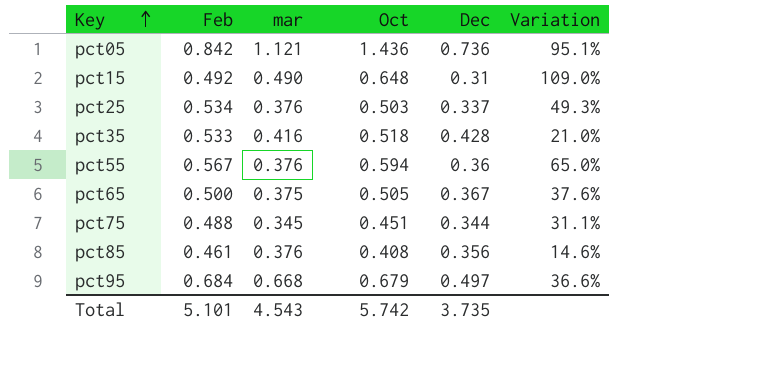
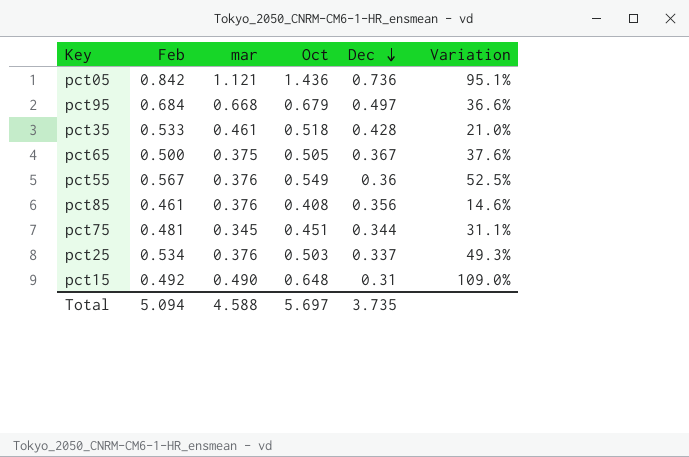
row order: Key ascending -> Dec descending
pct35 | mar: 0.416 -> 0.461
pct55 | Oct: 0.594 -> 0.549
pct55 | Variation: 65.0% -> 52.5%
pct75 | Feb: 0.488 -> 0.481
Total | Feb: 5.101 -> 5.094
Total | mar: 4.543 -> 4.588
Total | Oct: 5.742 -> 5.697

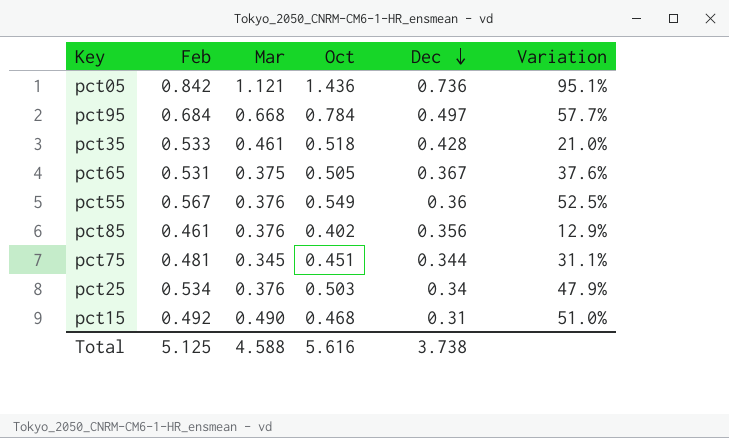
column name: mar -> Mar
pct95 | Oct: 0.679 -> 0.784
pct95 | Variation: 36.6% -> 57.7%
pct65 | Feb: 0.500 -> 0.531
pct85 | Oct: 0.408 -> 0.402
pct85 | Variation: 14.6% -> 12.9%
pct25 | Dec: 0.337 -> 0.34
pct25 | Variation: 49.3% -> 47.9%
pct15 | Oct: 0.648 -> 0.468
pct15 | Variation: 109.0% -> 51.0%
Total | Feb: 5.094 -> 5.125
Total | Oct: 5.697 -> 5.616
Total | Dec: 3.735 -> 3.738

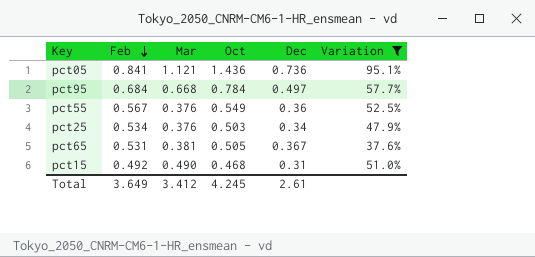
filter: none -> Variation >= 37.6%
row order: Dec descending -> Feb descending
pct05 | Feb: 0.842 -> 0.841
pct65 | Mar: 0.375 -> 0.381
Total | Feb: 5.125 -> 3.649
Total | Mar: 4.588 -> 3.412
Total | Oct: 5.616 -> 4.245
Total | Dec: 3.738 -> 2.61

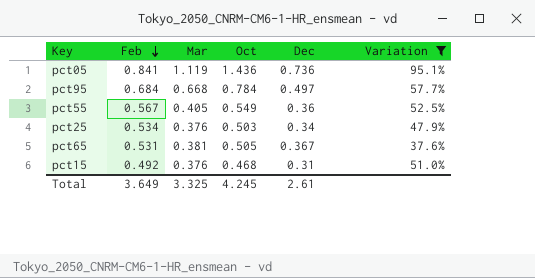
pct05 | Mar: 1.121 -> 1.119
pct55 | Mar: 0.376 -> 0.405
pct15 | Mar: 0.490 -> 0.376
Total | Mar: 3.412 -> 3.325

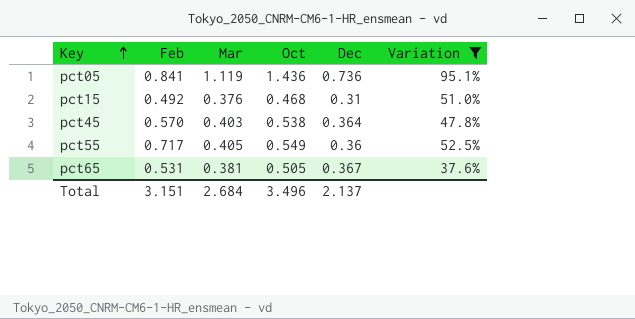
row order: Feb descending -> Key ascending
row pct95: 0.684 | 0.668 | 0.784 | 0.497 | 57.7% -> none
row pct25: 0.534 | 0.376 | 0.503 | 0.34 | 47.9% -> none
row pct45: none -> 0.570 | 0.403 | 0.538 | 0.364 | 47.8%
pct55 | Feb: 0.567 -> 0.717
Total | Feb: 3.649 -> 3.151
Total | Mar: 3.325 -> 2.684
Total | Oct: 4.245 -> 3.496
Total | Dec: 2.61 -> 2.137

